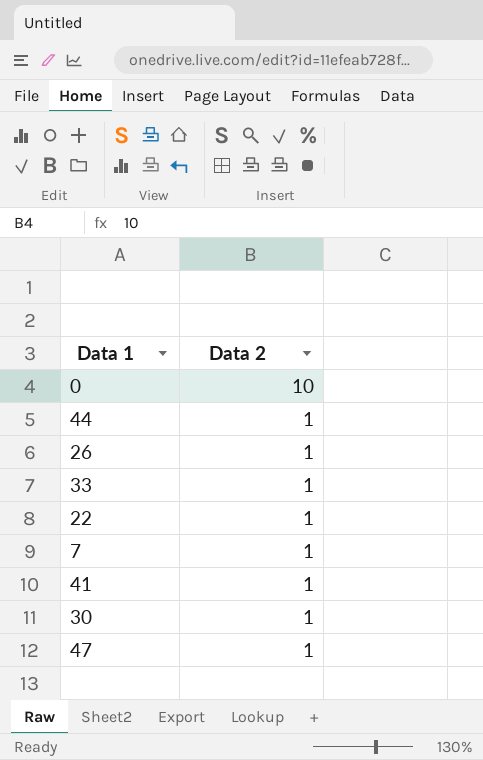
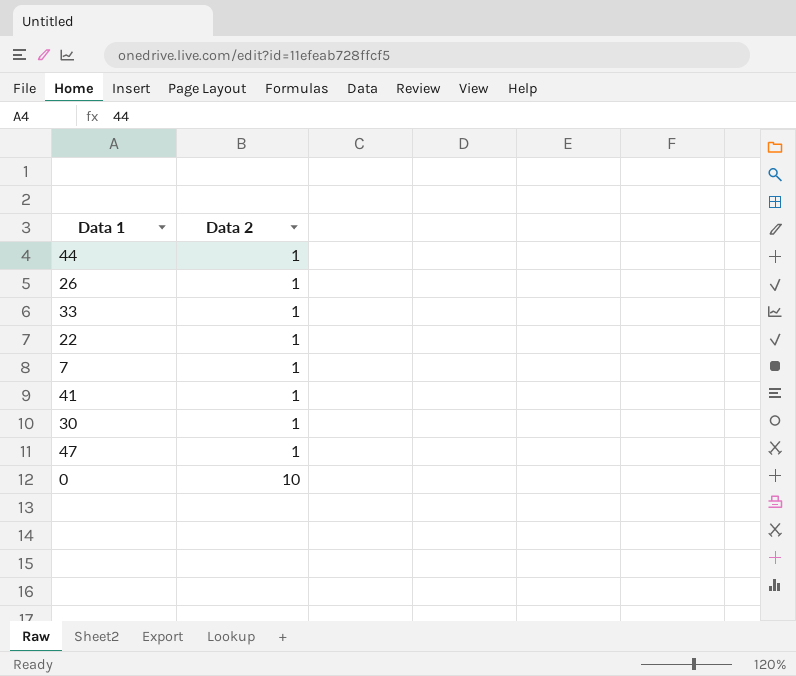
row order: Data 2 descending -> Data 2 ascending

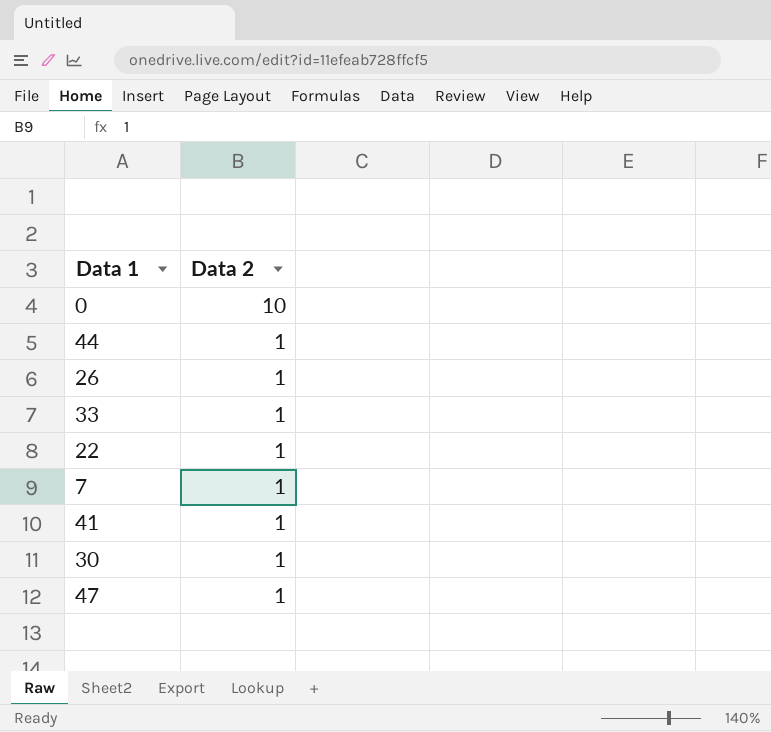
row order: Data 2 ascending -> Data 2 descending

